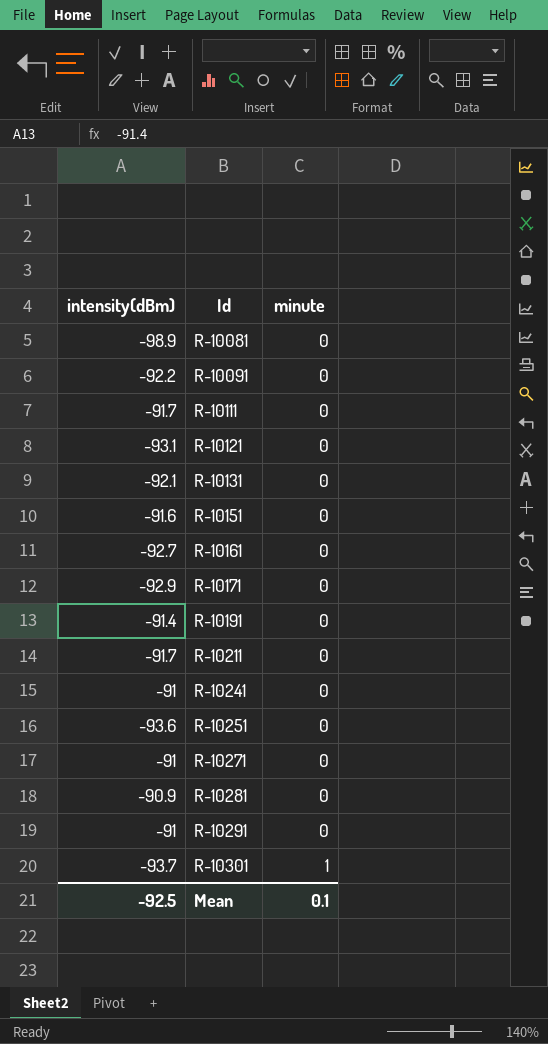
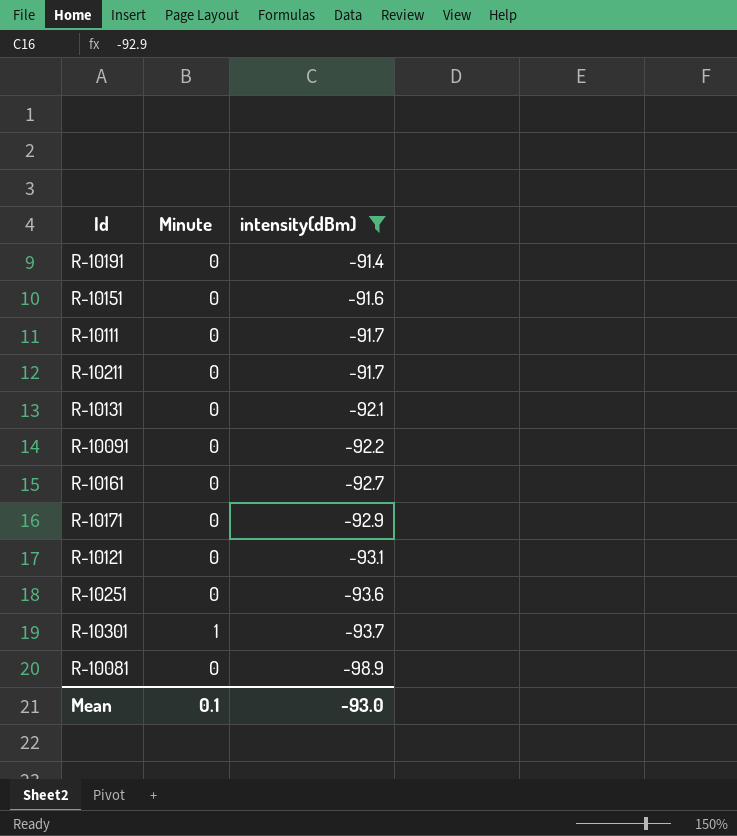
filter: none -> intensity(dBm) <= -91.4
row order: Id ascending -> intensity(dBm) descending
column name: minute -> Minute
column intensity(dBm) | position: 1 -> 3
Mean | intensity(dBm): -92.5 -> -93.0

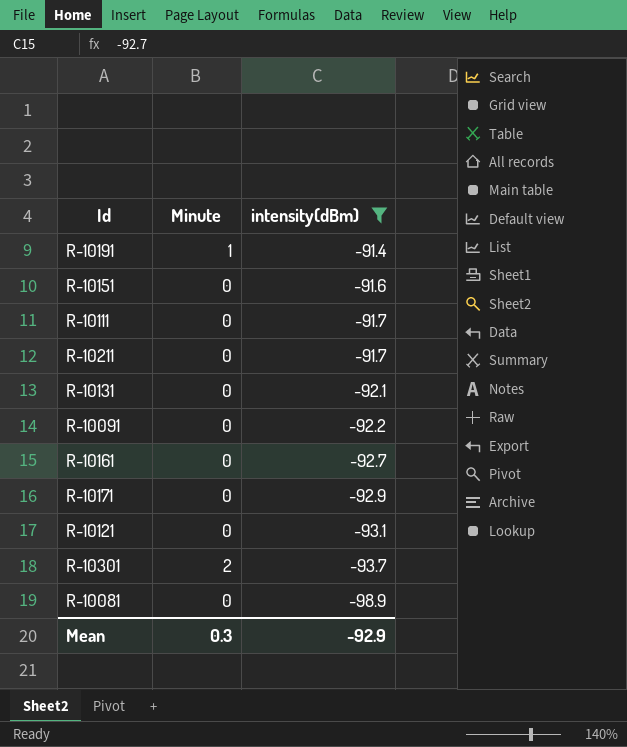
row R-10251: 0 | -93.6 -> none
R-10191 | Minute: 0 -> 1
R-10301 | Minute: 1 -> 2
Mean | Minute: 0.1 -> 0.3
Mean | intensity(dBm): -93.0 -> -92.9

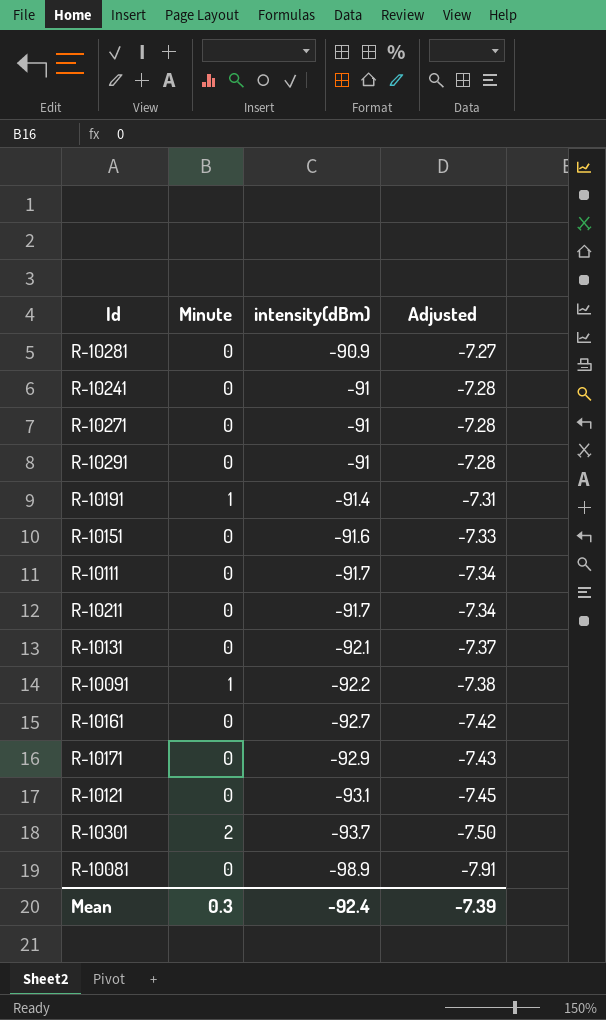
filter: intensity(dBm) <= -91.4 -> none
column Adjusted | formula: none -> [intensity(dBm)] * 0.08
R-10091 | Minute: 0 -> 1
Mean | intensity(dBm): -92.9 -> -92.4

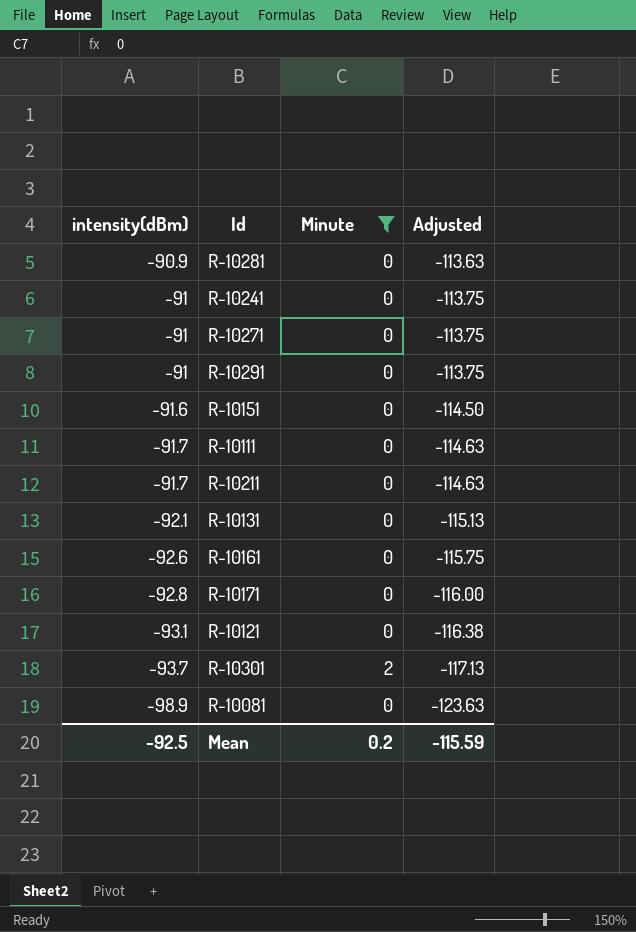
filter: none -> Minute != 1
column intensity(dBm) | position: 3 -> 1
column Adjusted | formula: [intensity(dBm)] * 0.08 -> [intensity(dBm)] * 1.25
R-10161 | intensity(dBm): -92.7 -> -92.6
R-10171 | intensity(dBm): -92.9 -> -92.8
Mean | intensity(dBm): -92.4 -> -92.5
Mean | Minute: 0.3 -> 0.2
Mean | Adjusted: -7.39 -> -115.59

